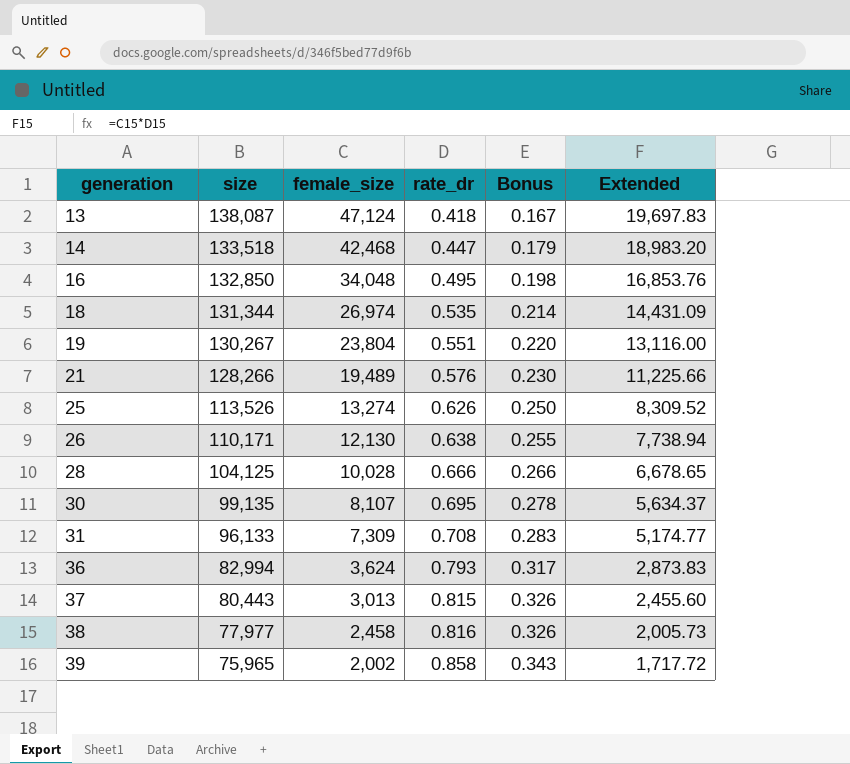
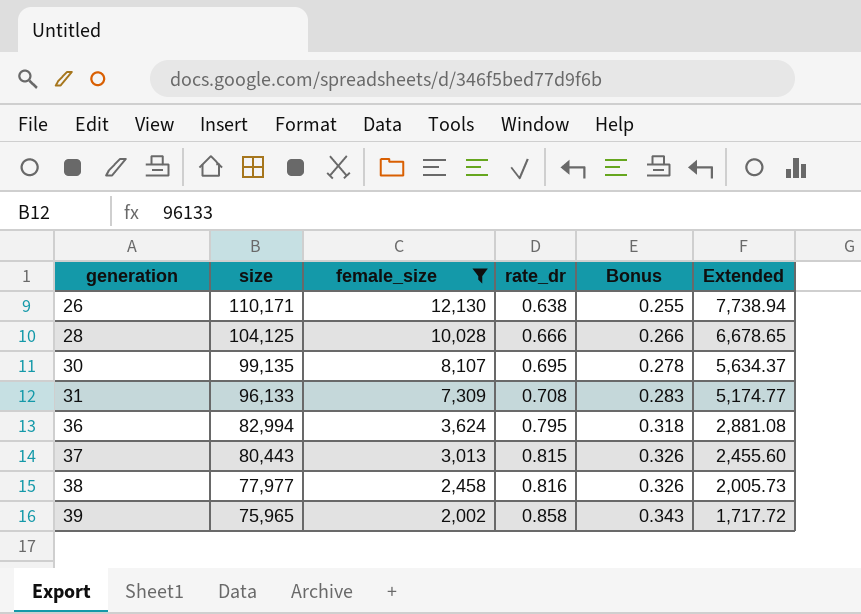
filter: none -> female_size <= 12,130
36 | rate_dr: 0.793 -> 0.795
36 | Bonus: 0.317 -> 0.318
36 | Extended: 2,873.83 -> 2,881.08

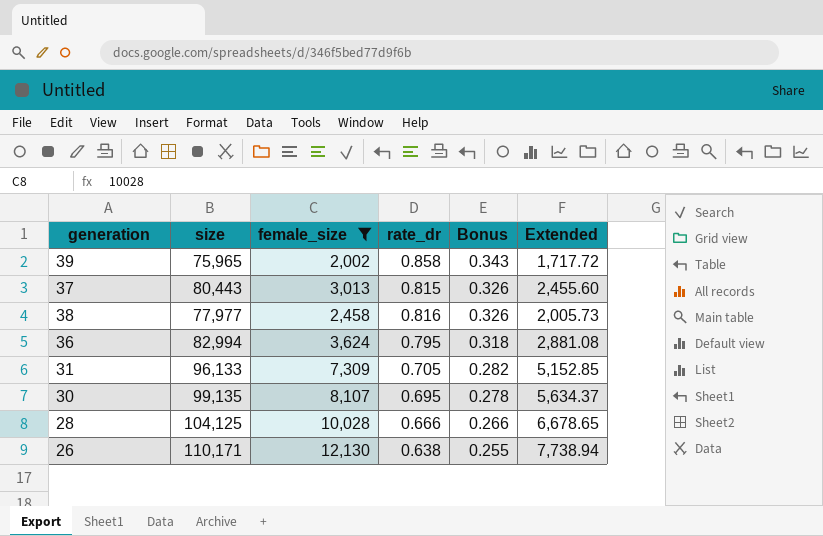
row order: generation ascending -> Bonus descending
31 | rate_dr: 0.708 -> 0.705
31 | Bonus: 0.283 -> 0.282
31 | Extended: 5,174.77 -> 5,152.85

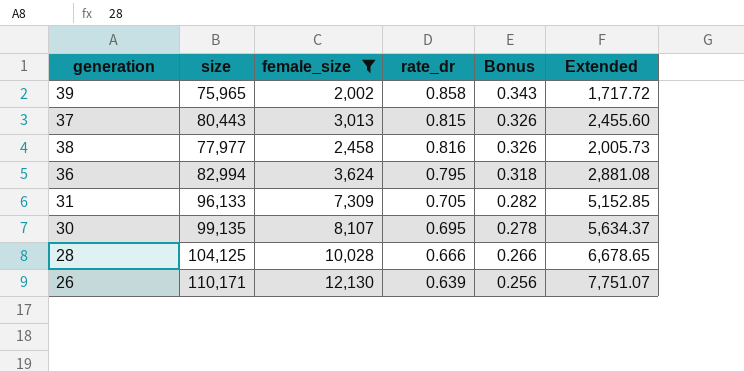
26 | rate_dr: 0.638 -> 0.639
26 | Bonus: 0.255 -> 0.256
26 | Extended: 7,738.94 -> 7,751.07

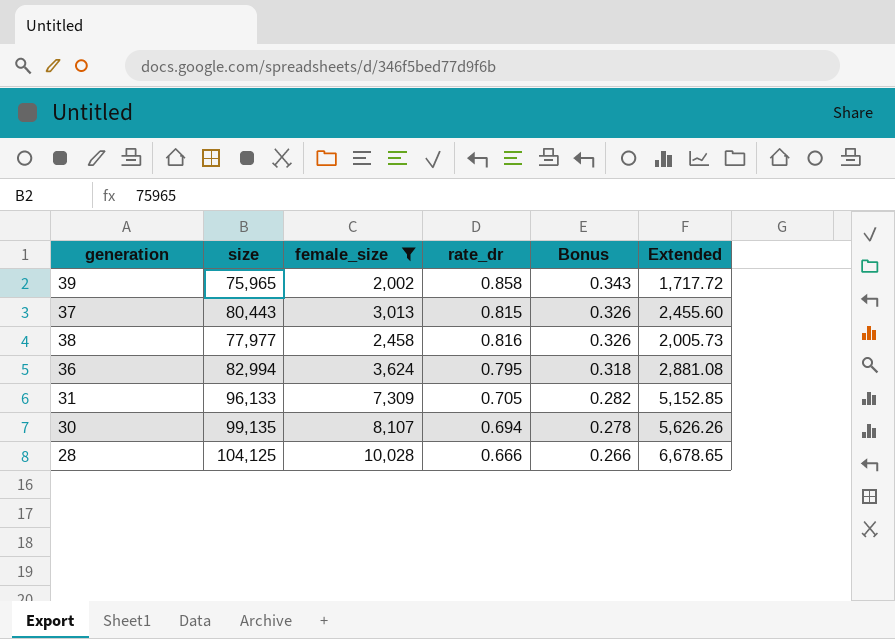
row 26: 110,171 | 12,130 | 0.639 | 0.256 | 7,751.07 -> none
30 | rate_dr: 0.695 -> 0.694
30 | Extended: 5,634.37 -> 5,626.26

